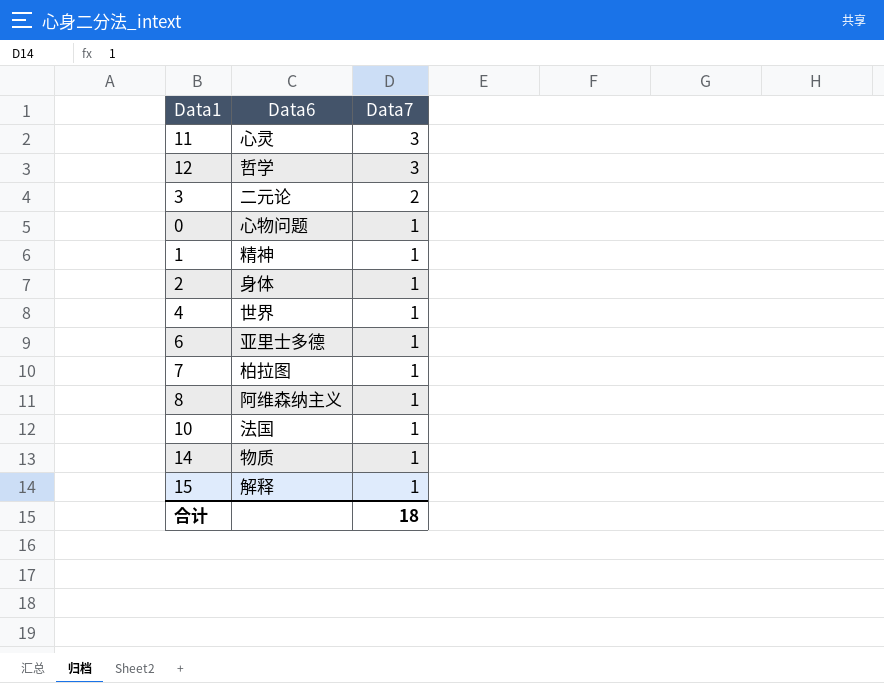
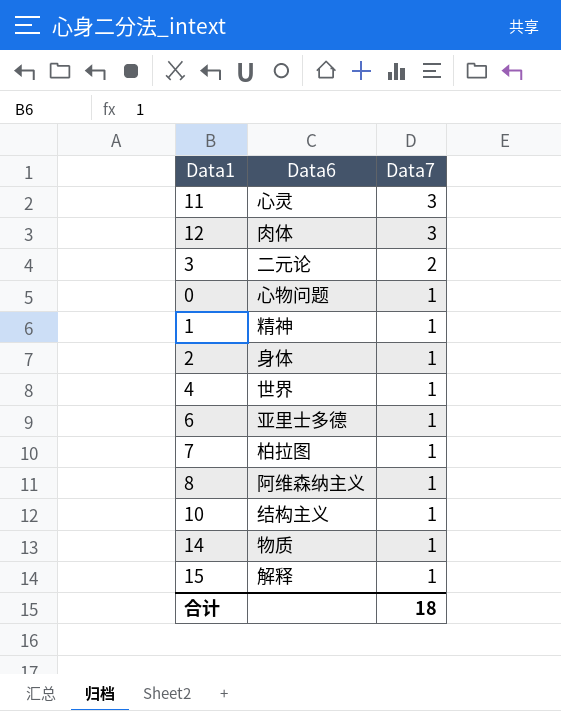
12 | Data6: 哲学 -> 肉体
10 | Data6: 法国 -> 结构主义

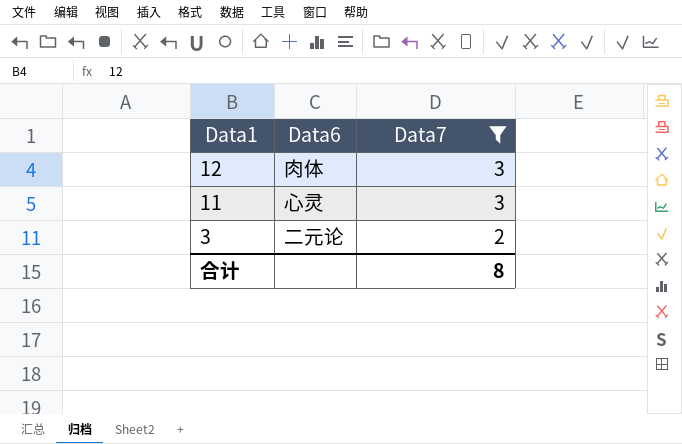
filter: none -> Data7 != 1
row order: Data7 descending -> Data1 descending
合计 | Data7: 18 -> 8

